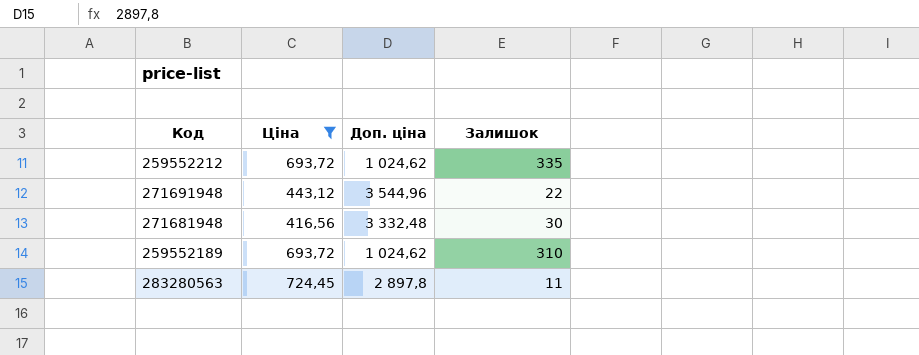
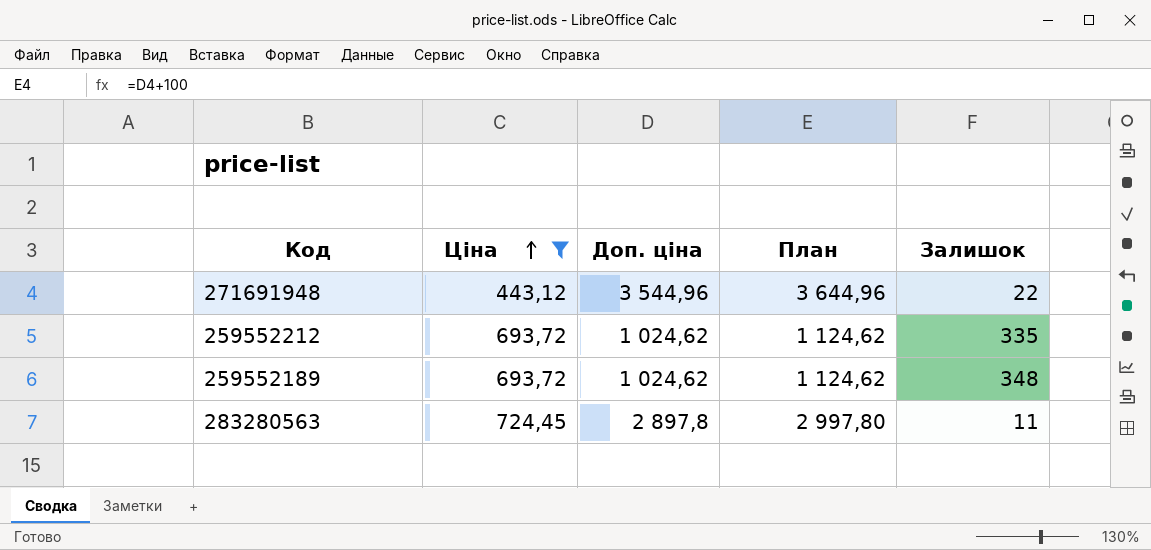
row order: none -> Ціна ascending
column План | formula: none -> [Доп. ціна] + 100
row 271681948: 416,56 | 3 332,48 | 30 -> none
259552189 | Залишок: 310 -> 348

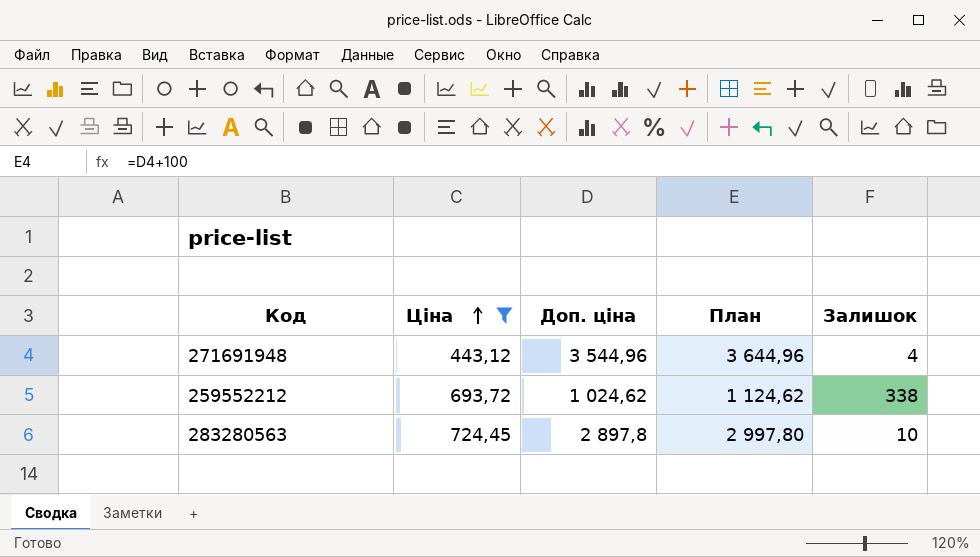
row 259552189: 693,72 | 1 024,62 | 1 124,62 | 348 -> none
271691948 | Залишок: 22 -> 4
259552212 | Залишок: 335 -> 338
283280563 | Залишок: 11 -> 10

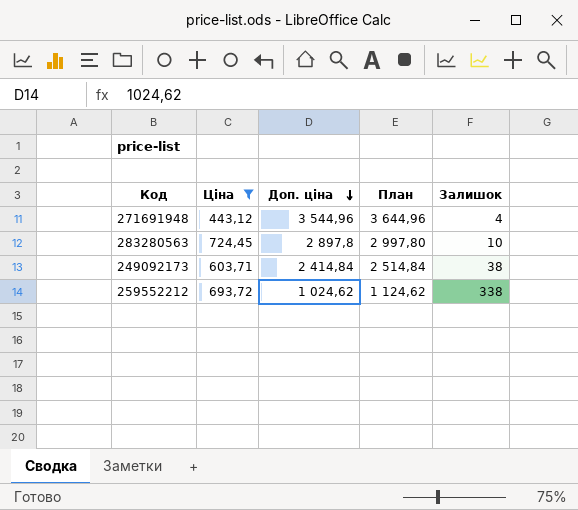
row order: Ціна ascending -> Доп. ціна descending
row 249092173: none -> 603,71 | 2 414,84 | 2 514,84 | 38

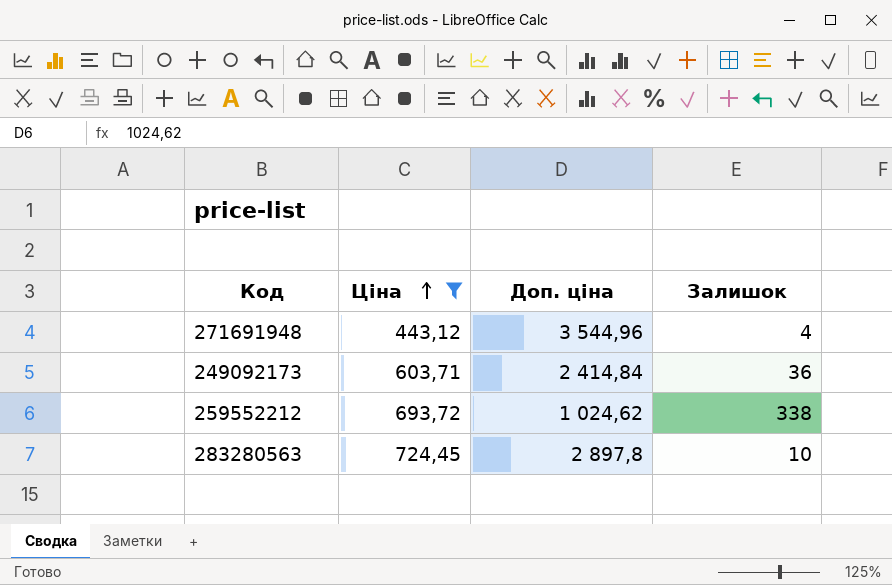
row order: Доп. ціна descending -> Ціна ascending
column План | formula: [Доп. ціна] + 100 -> none
249092173 | Залишок: 38 -> 36

